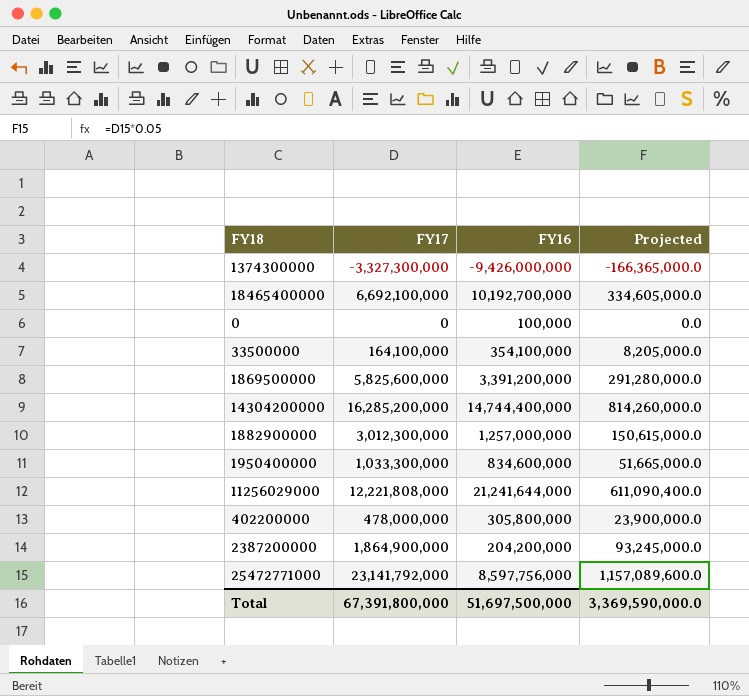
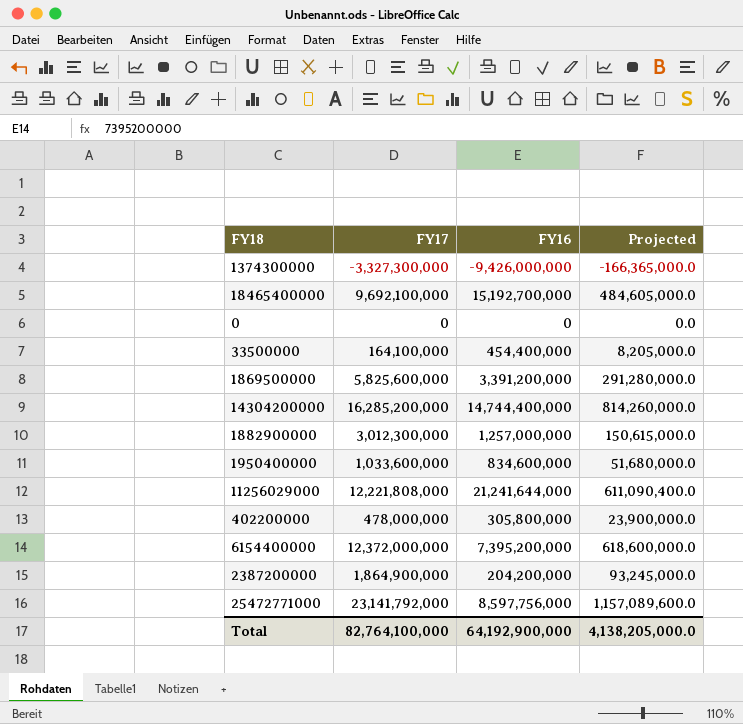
18465400000 | FY17: 6,692,100,000 -> 9,692,100,000
18465400000 | FY16: 10,192,700,000 -> 15,192,700,000
18465400000 | Projected: 334,605,000.0 -> 484,605,000.0
0 | FY16: 100,000 -> 0
33500000 | FY16: 354,100,000 -> 454,400,000
1950400000 | FY17: 1,033,300,000 -> 1,033,600,000
1950400000 | Projected: 51,665,000.0 -> 51,680,000.0
row 6154400000: none -> 12,372,000,000 | 7,395,200,000 | 618,600,000.0
Total | FY17: 67,391,800,000 -> 82,764,100,000
Total | FY16: 51,697,500,000 -> 64,192,900,000
Total | Projected: 3,369,590,000.0 -> 4,138,205,000.0

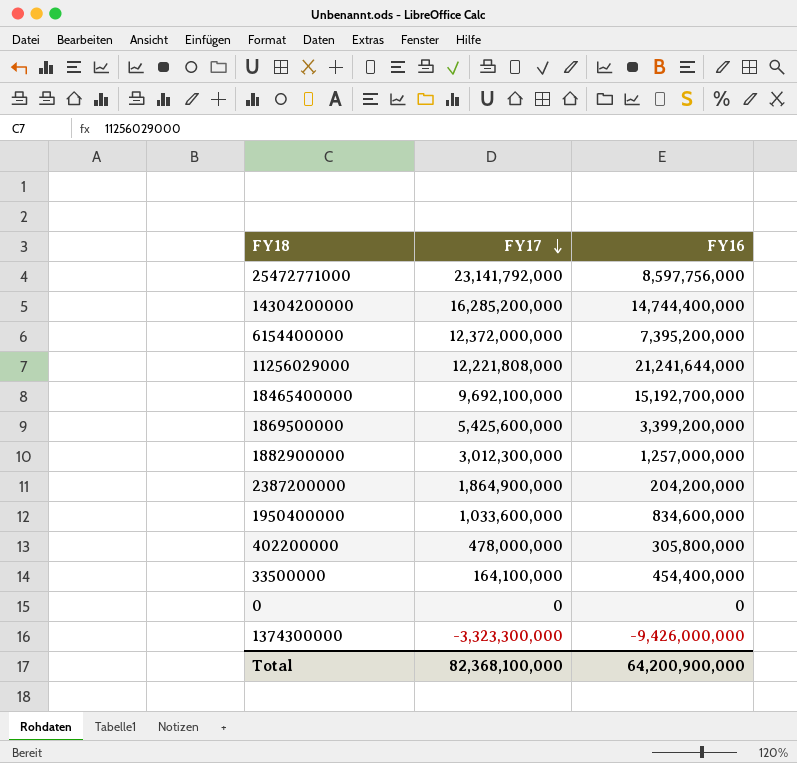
row order: none -> FY17 descending
column Projected | formula: [FY17] * 0.05 -> none
1869500000 | FY17: 5,825,600,000 -> 5,425,600,000
1869500000 | FY16: 3,391,200,000 -> 3,399,200,000
1374300000 | FY17: -3,327,300,000 -> -3,323,300,000
Total | FY17: 82,764,100,000 -> 82,368,100,000
Total | FY16: 64,192,900,000 -> 64,200,900,000

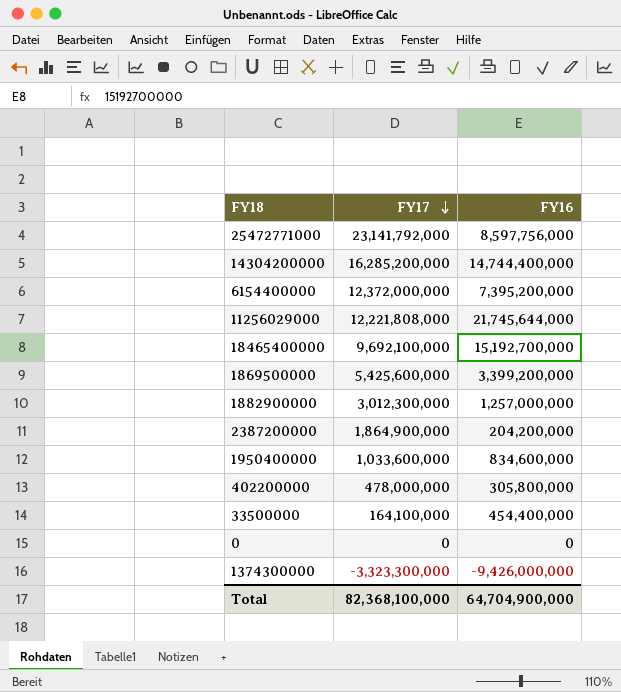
11256029000 | FY16: 21,241,644,000 -> 21,745,644,000
Total | FY16: 64,200,900,000 -> 64,704,900,000

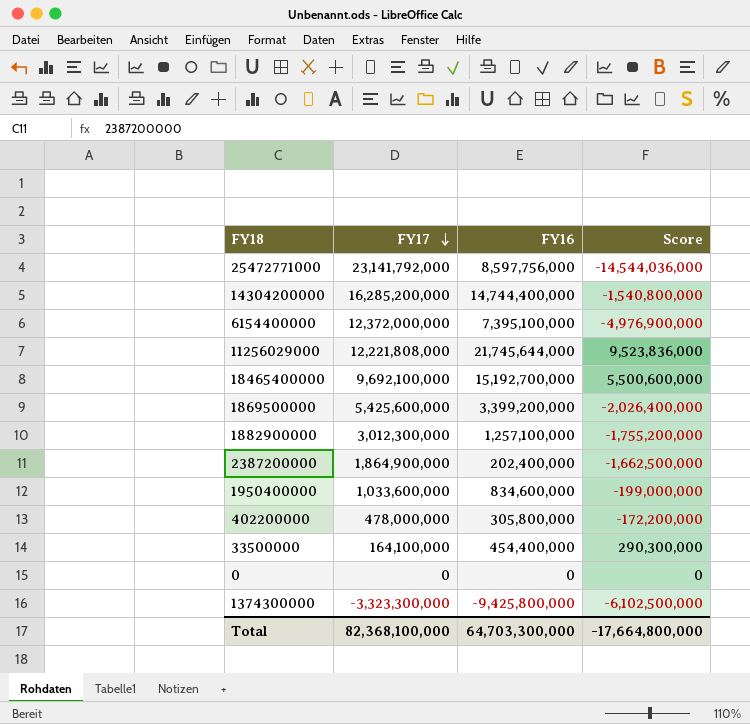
column Score | formula: none -> [FY16] - [FY17]
6154400000 | FY16: 7,395,200,000 -> 7,395,100,000
1882900000 | FY16: 1,257,000,000 -> 1,257,100,000
2387200000 | FY16: 204,200,000 -> 202,400,000
1374300000 | FY16: -9,426,000,000 -> -9,425,800,000
Total | FY16: 64,704,900,000 -> 64,703,300,000

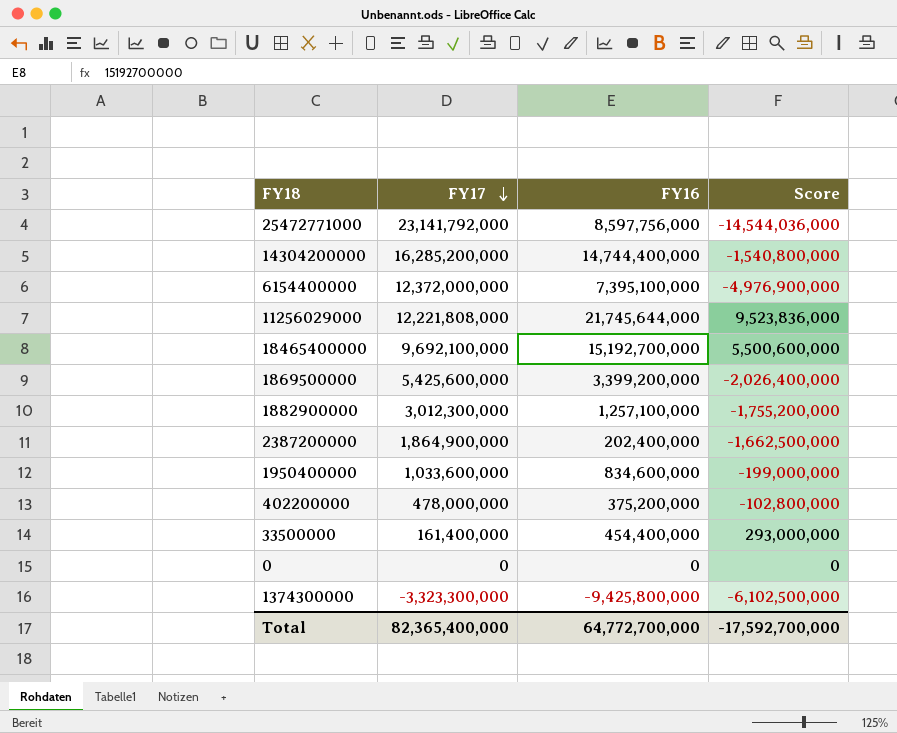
402200000 | FY16: 305,800,000 -> 375,200,000
402200000 | Score: -172,200,000 -> -102,800,000
33500000 | FY17: 164,100,000 -> 161,400,000
33500000 | Score: 290,300,000 -> 293,000,000
Total | FY17: 82,368,100,000 -> 82,365,400,000
Total | FY16: 64,703,300,000 -> 64,772,700,000
Total | Score: -17,664,800,000 -> -17,592,700,000

